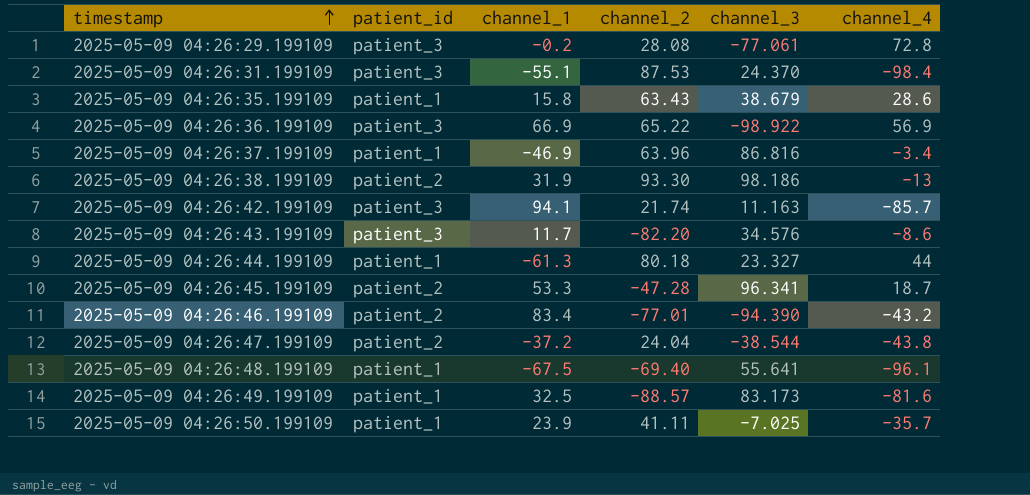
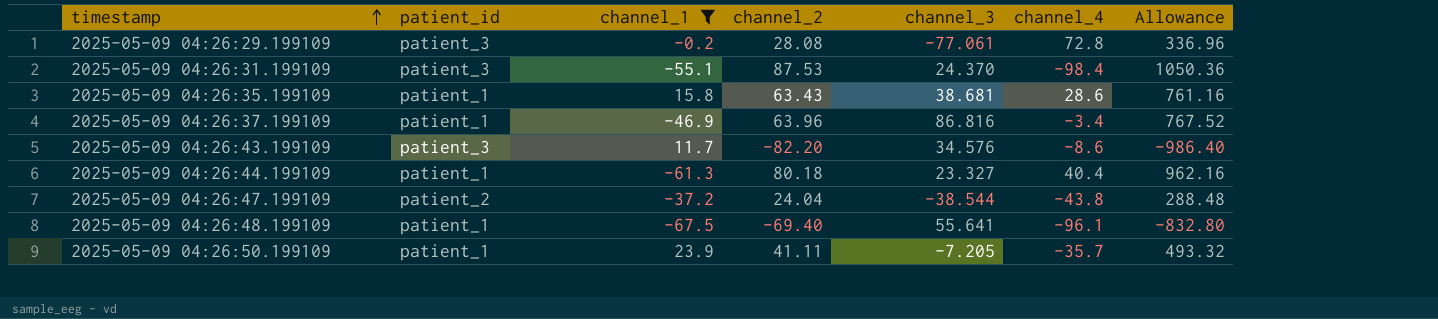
filter: none -> channel_1 <= 23.9
column Allowance | formula: none -> [channel_2] * 12
2025-05-09 04:26:35.199109 | channel_3: 38.679 -> 38.681
2025-05-09 04:26:44.199109 | channel_4: 44 -> 40.4
2025-05-09 04:26:50.199109 | channel_3: -7.025 -> -7.205

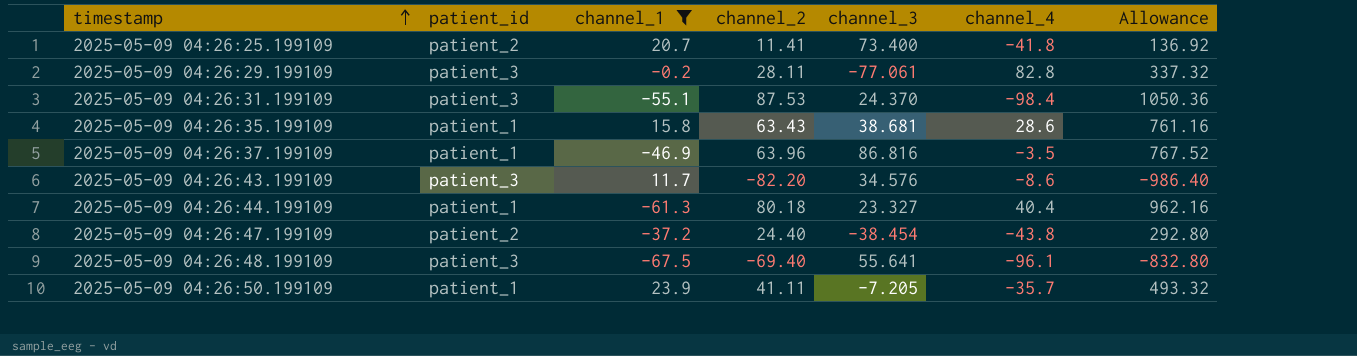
row 2025-05-09 04:26:25.199109: none -> patient_2 | 20.7 | 11.41 | 73.400 | -41.8 | 136.92
2025-05-09 04:26:29.199109 | channel_2: 28.08 -> 28.11
2025-05-09 04:26:29.199109 | channel_4: 72.8 -> 82.8
2025-05-09 04:26:29.199109 | Allowance: 336.96 -> 337.32
2025-05-09 04:26:37.199109 | channel_4: -3.4 -> -3.5
2025-05-09 04:26:47.199109 | channel_2: 24.04 -> 24.40
2025-05-09 04:26:47.199109 | channel_3: -38.544 -> -38.454
2025-05-09 04:26:47.199109 | Allowance: 288.48 -> 292.80
2025-05-09 04:26:48.199109 | patient_id: patient_1 -> patient_3

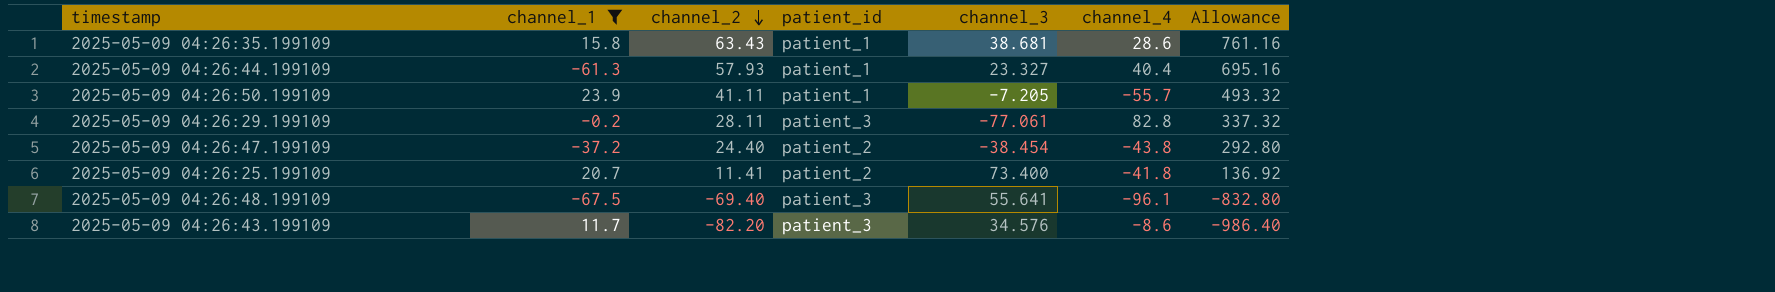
row order: timestamp ascending -> channel_2 descending
column patient_id | position: 2 -> 4
row 2025-05-09 04:26:31.199109: patient_3 | -55.1 | 87.53 | 24.370 | -98.4 | 1050.36 -> none
row 2025-05-09 04:26:37.199109: patient_1 | -46.9 | 63.96 | 86.816 | -3.5 | 767.52 -> none
2025-05-09 04:26:44.199109 | channel_2: 80.18 -> 57.93
2025-05-09 04:26:44.199109 | Allowance: 962.16 -> 695.16
2025-05-09 04:26:50.199109 | channel_4: -35.7 -> -55.7

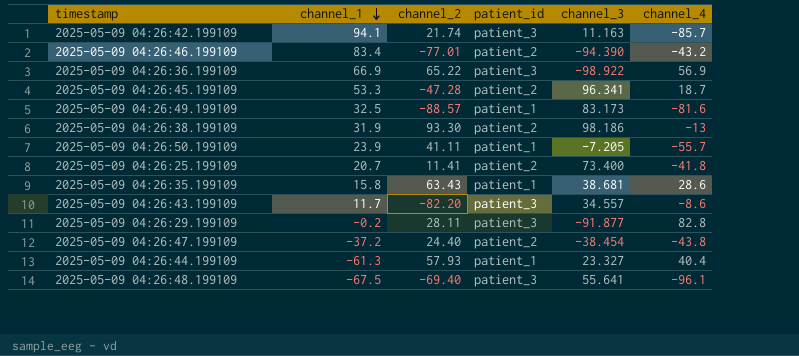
filter: channel_1 <= 23.9 -> none
row order: channel_2 descending -> channel_1 descending
column Allowance | formula: [channel_2] * 12 -> none
2025-05-09 04:26:43.199109 | channel_3: 34.576 -> 34.557
2025-05-09 04:26:29.199109 | channel_3: -77.061 -> -91.877

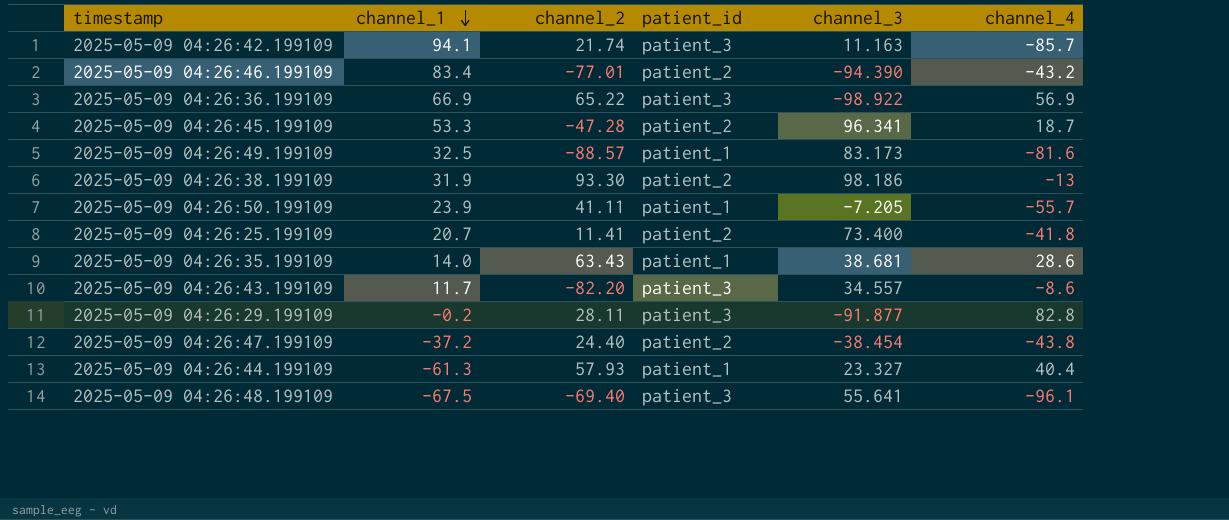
2025-05-09 04:26:35.199109 | channel_1: 15.8 -> 14.0

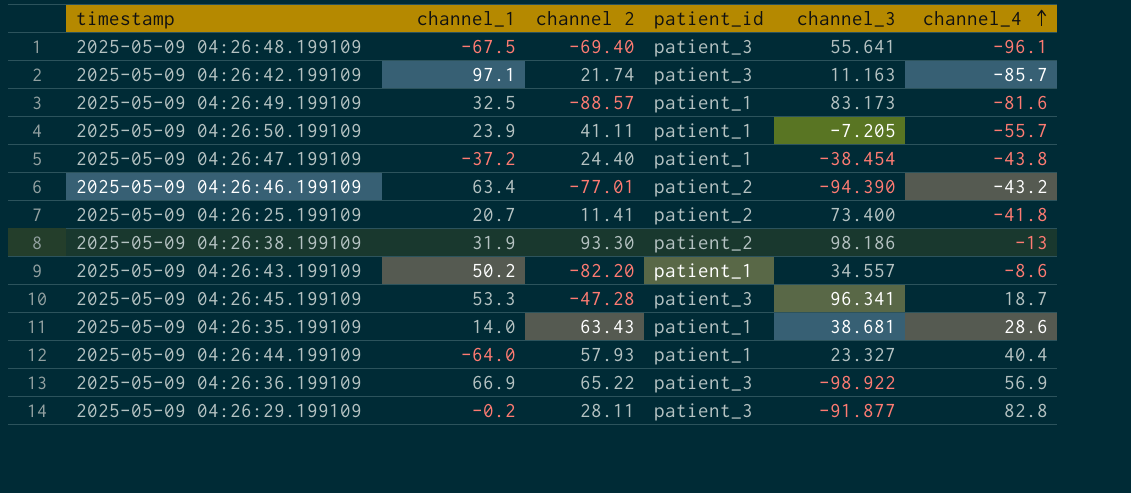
row order: channel_1 descending -> channel_4 ascending
column name: channel_2 -> channel 2
2025-05-09 04:26:42.199109 | channel_1: 94.1 -> 97.1
2025-05-09 04:26:47.199109 | patient_id: patient_2 -> patient_1
2025-05-09 04:26:46.199109 | channel_1: 83.4 -> 63.4
2025-05-09 04:26:43.199109 | channel_1: 11.7 -> 50.2
2025-05-09 04:26:43.199109 | patient_id: patient_3 -> patient_1
2025-05-09 04:26:45.199109 | patient_id: patient_2 -> patient_3
2025-05-09 04:26:44.199109 | channel_1: -61.3 -> -64.0

